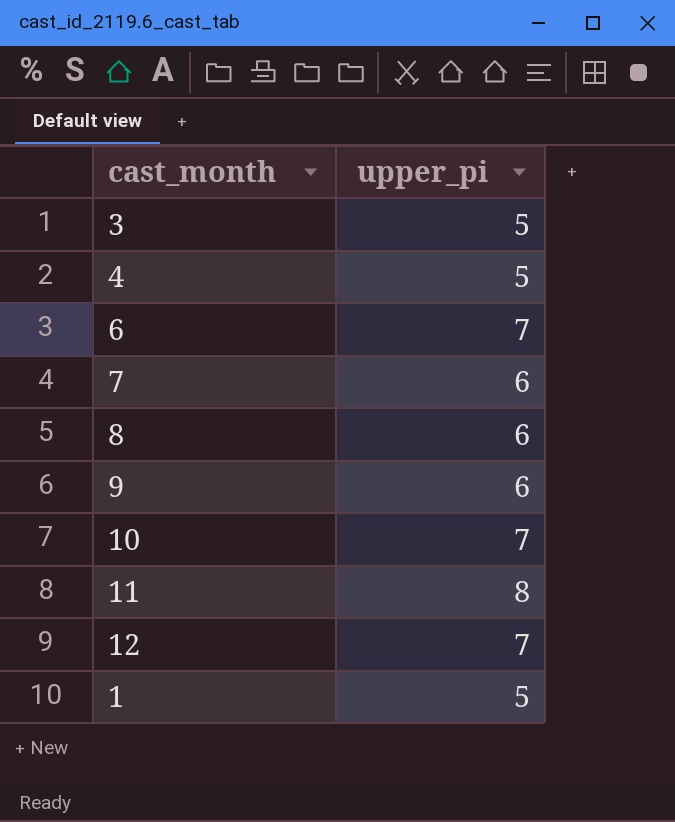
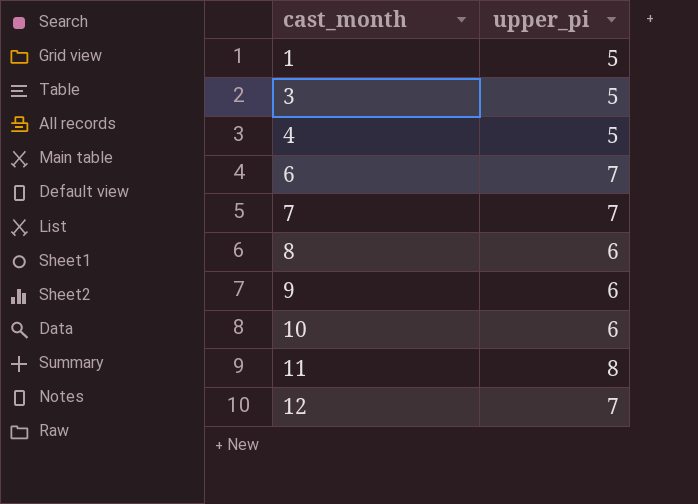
row order: none -> cast_month ascending
7 | upper_pi: 6 -> 7
10 | upper_pi: 7 -> 6

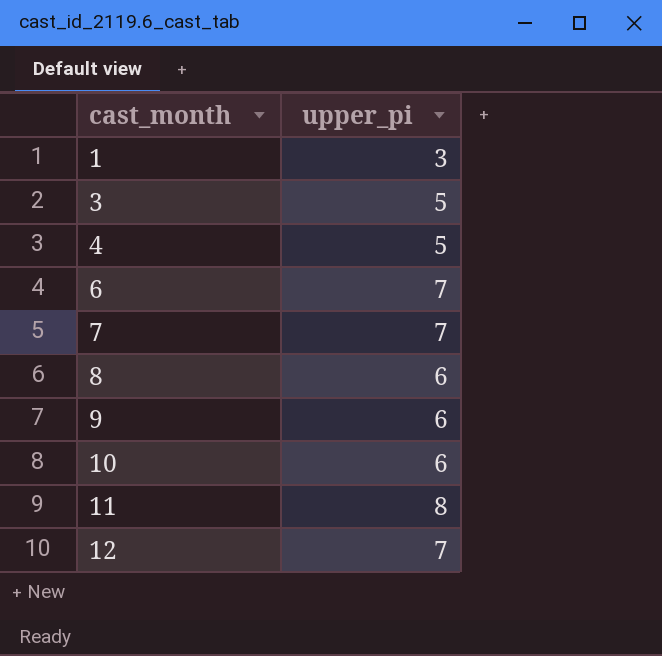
1 | upper_pi: 5 -> 3

